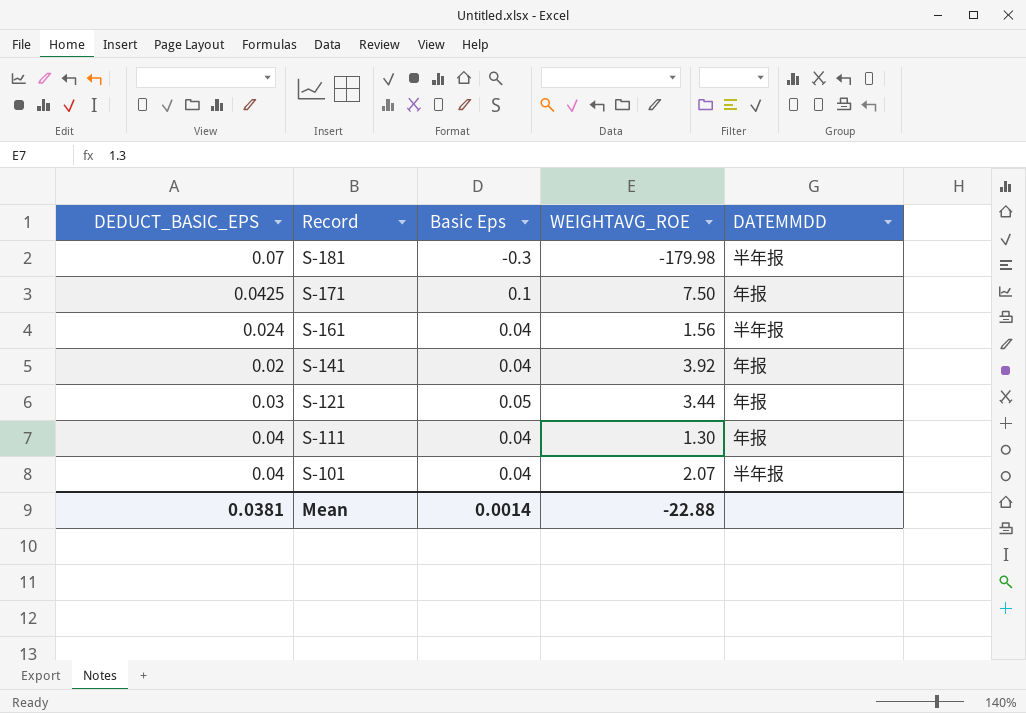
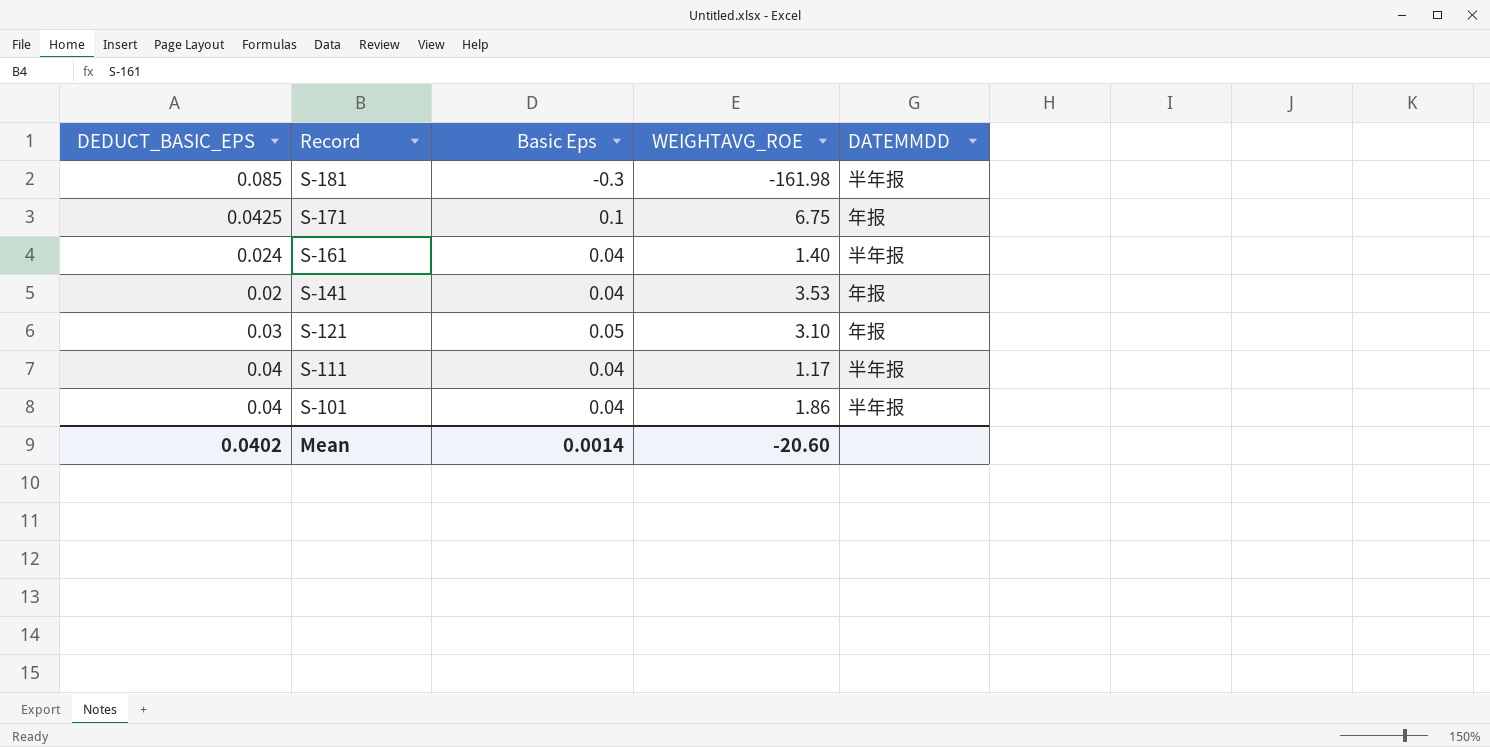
S-181 | DEDUCT_BASIC_EPS: 0.07 -> 0.085
S-181 | WEIGHTAVG_ROE: -179.98 -> -161.98
S-171 | WEIGHTAVG_ROE: 7.50 -> 6.75
S-161 | WEIGHTAVG_ROE: 1.56 -> 1.40
S-141 | WEIGHTAVG_ROE: 3.92 -> 3.53
S-121 | WEIGHTAVG_ROE: 3.44 -> 3.10
S-111 | WEIGHTAVG_ROE: 1.30 -> 1.17
S-111 | DATEMMDD: 年报 -> 半年报
S-101 | WEIGHTAVG_ROE: 2.07 -> 1.86
Mean | DEDUCT_BASIC_EPS: 0.0381 -> 0.0402
Mean | WEIGHTAVG_ROE: -22.88 -> -20.60

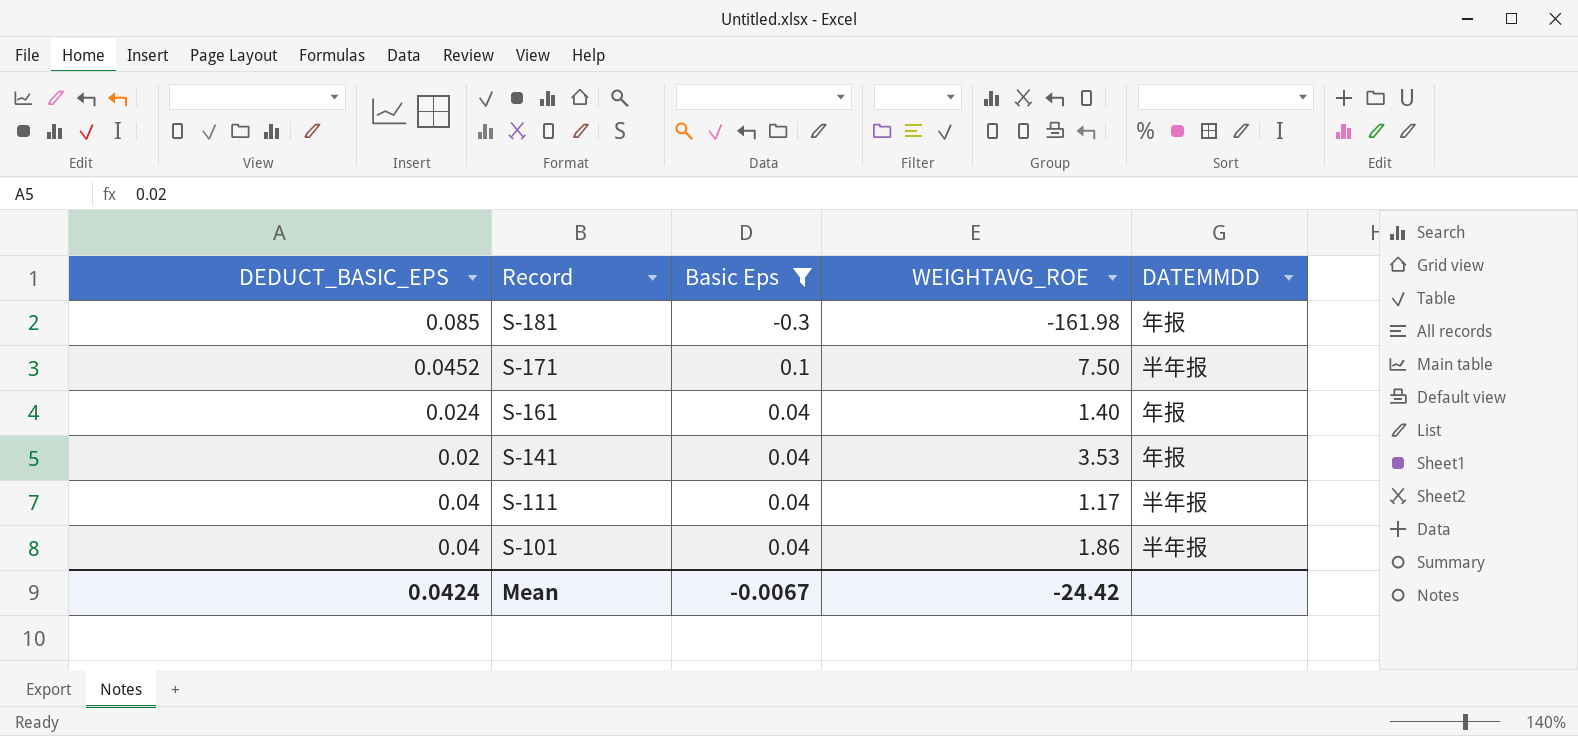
filter: none -> Basic Eps != 0.05
S-181 | DATEMMDD: 半年报 -> 年报
S-171 | DEDUCT_BASIC_EPS: 0.0425 -> 0.0452
S-171 | WEIGHTAVG_ROE: 6.75 -> 7.50
S-171 | DATEMMDD: 年报 -> 半年报
S-161 | DATEMMDD: 半年报 -> 年报
Mean | DEDUCT_BASIC_EPS: 0.0402 -> 0.0424
Mean | Basic Eps: 0.0014 -> -0.0067
Mean | WEIGHTAVG_ROE: -20.60 -> -24.42

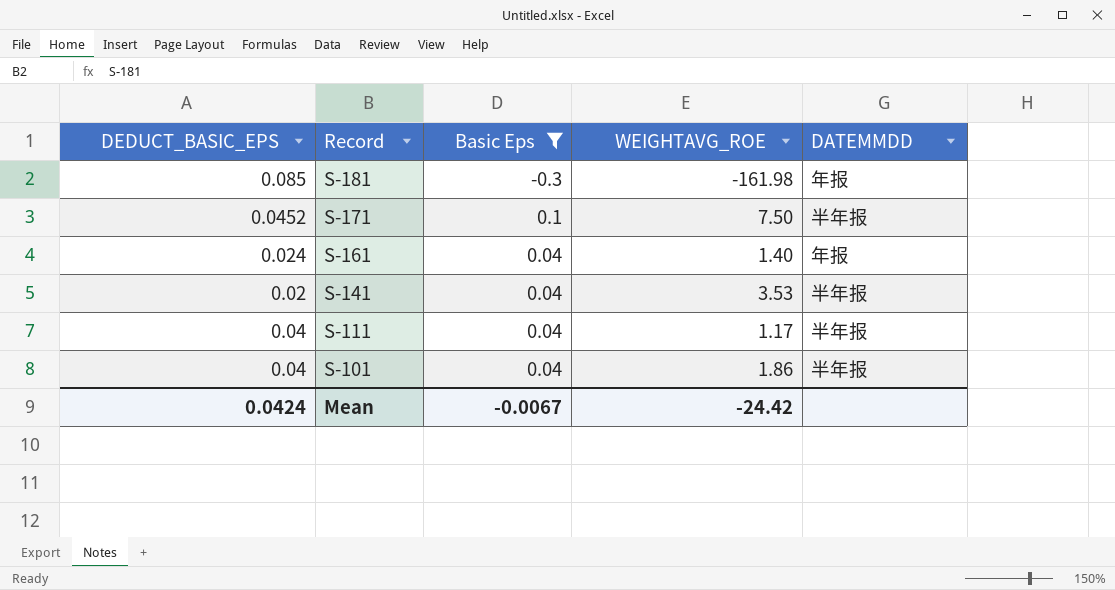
S-141 | DATEMMDD: 年报 -> 半年报

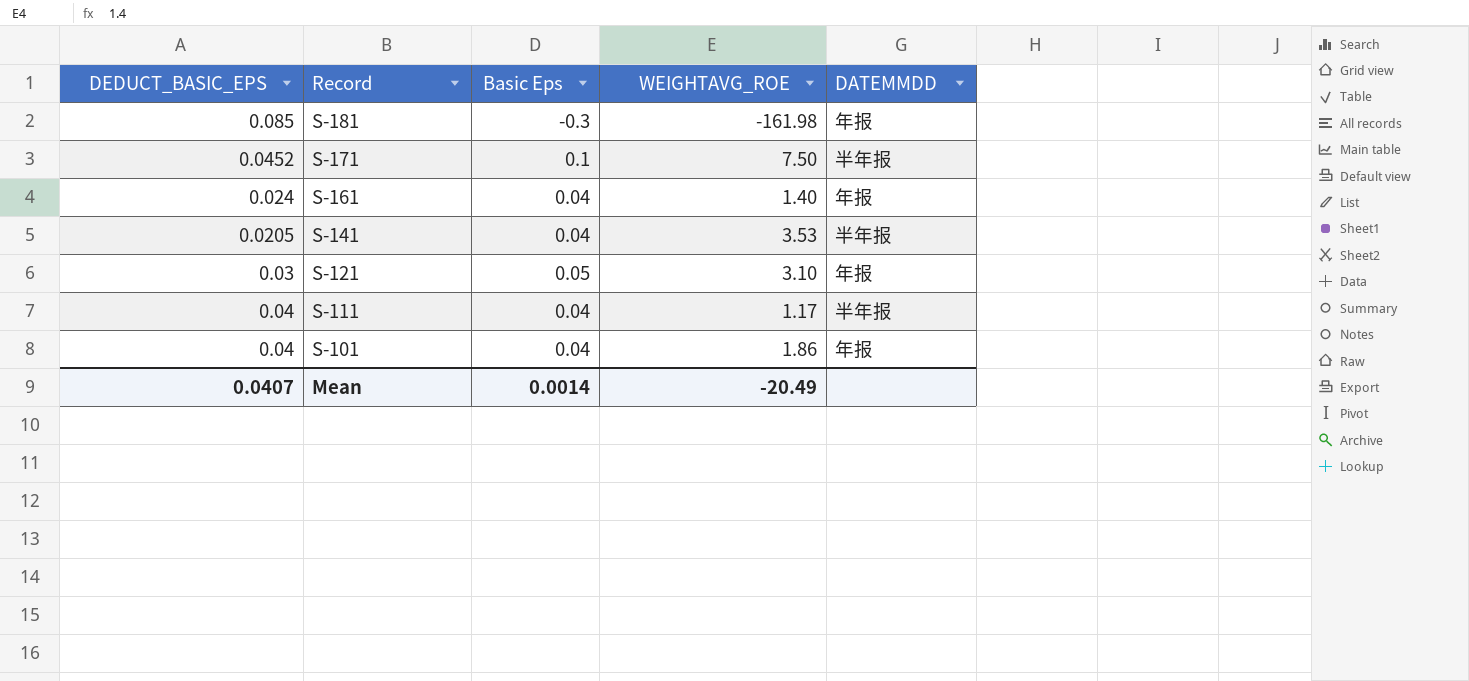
filter: Basic Eps != 0.05 -> none
S-141 | DEDUCT_BASIC_EPS: 0.02 -> 0.0205
S-101 | DATEMMDD: 半年报 -> 年报
Mean | DEDUCT_BASIC_EPS: 0.0424 -> 0.0407
Mean | Basic Eps: -0.0067 -> 0.0014
Mean | WEIGHTAVG_ROE: -24.42 -> -20.49

